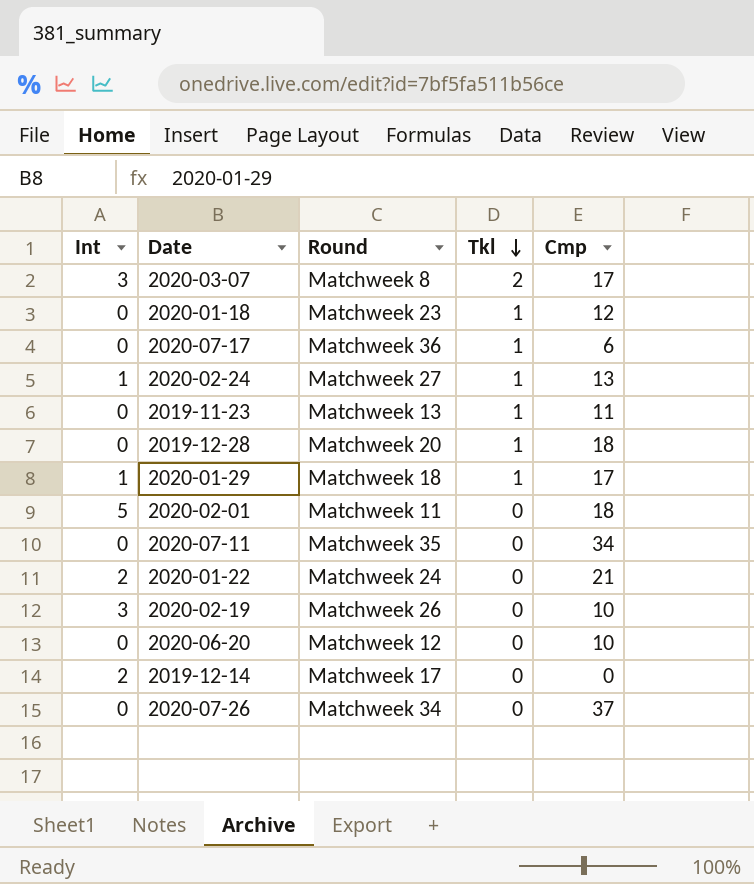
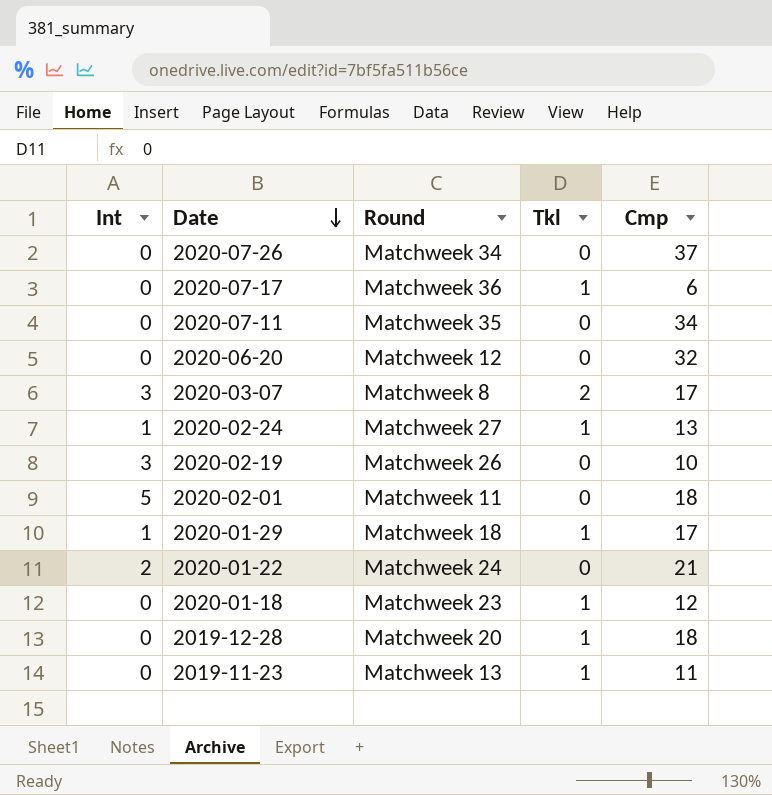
row order: Tkl descending -> Date descending
row 2019-12-14: 2 | Matchweek 17 | 0 | 0 -> none
2020-06-20 | Cmp: 10 -> 32

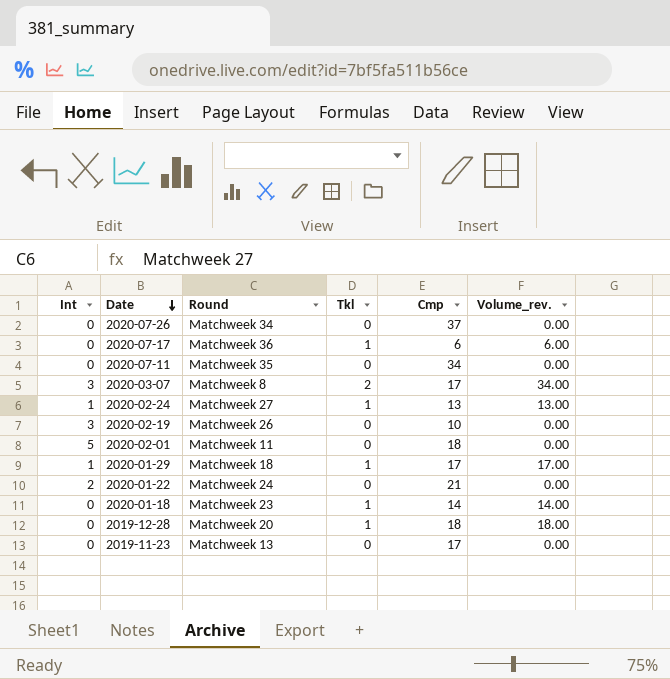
column Volume_rev. | formula: none -> [Tkl] * [Cmp]
row 2020-06-20: 0 | Matchweek 12 | 0 | 32 -> none
2020-01-18 | Cmp: 12 -> 14
2019-11-23 | Tkl: 1 -> 0
2019-11-23 | Cmp: 11 -> 17

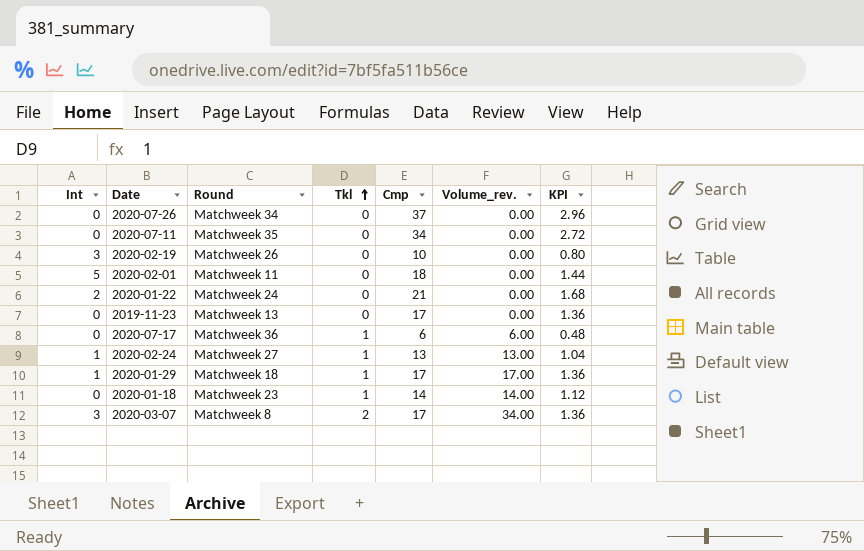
row order: Date descending -> Tkl ascending
column KPI | formula: none -> [Cmp] * 0.08
row 2019-12-28: 0 | Matchweek 20 | 1 | 18 | 18.00 -> none

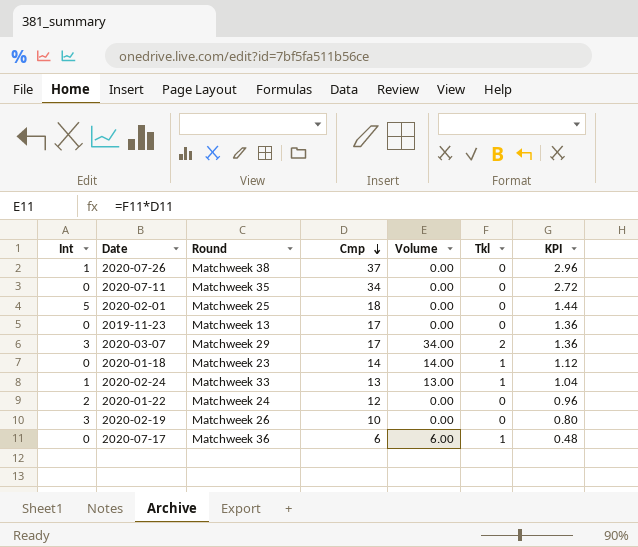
row order: Tkl ascending -> Cmp descending
column name: Volume_rev. -> Volume
column Tkl | position: 4 -> 6
row 2020-01-29: 1 | Matchweek 18 | 1 | 17 | 17.00 | 1.36 -> none
2020-07-26 | Int: 0 -> 1
2020-07-26 | Round: Matchweek 34 -> Matchweek 38
2020-02-01 | Round: Matchweek 11 -> Matchweek 25
2020-03-07 | Round: Matchweek 8 -> Matchweek 29
2020-02-24 | Round: Matchweek 27 -> Matchweek 33
2020-01-22 | Cmp: 21 -> 12
2020-01-22 | KPI: 1.68 -> 0.96

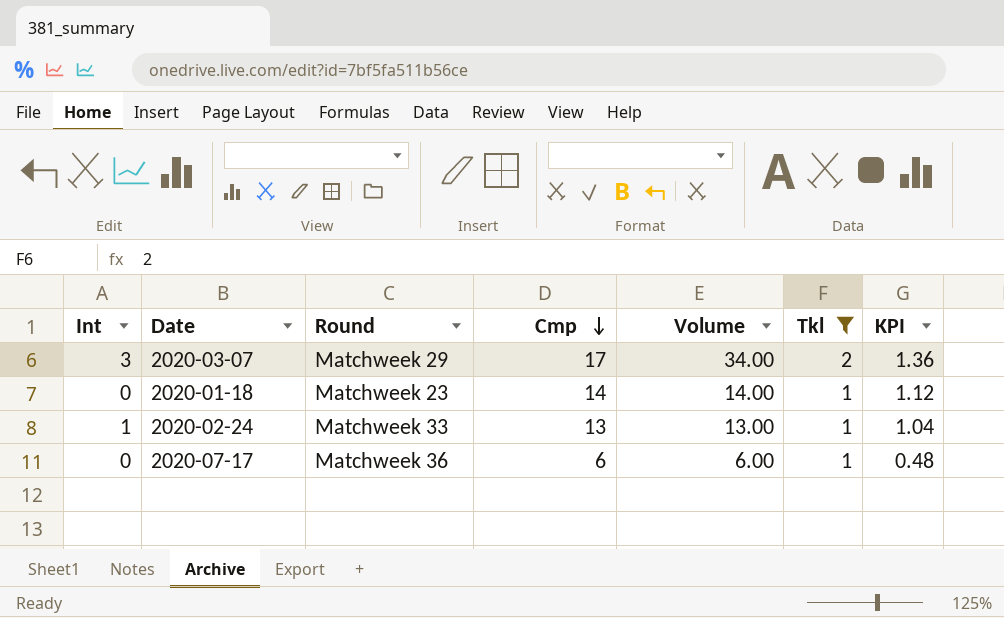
filter: none -> Tkl != 0

